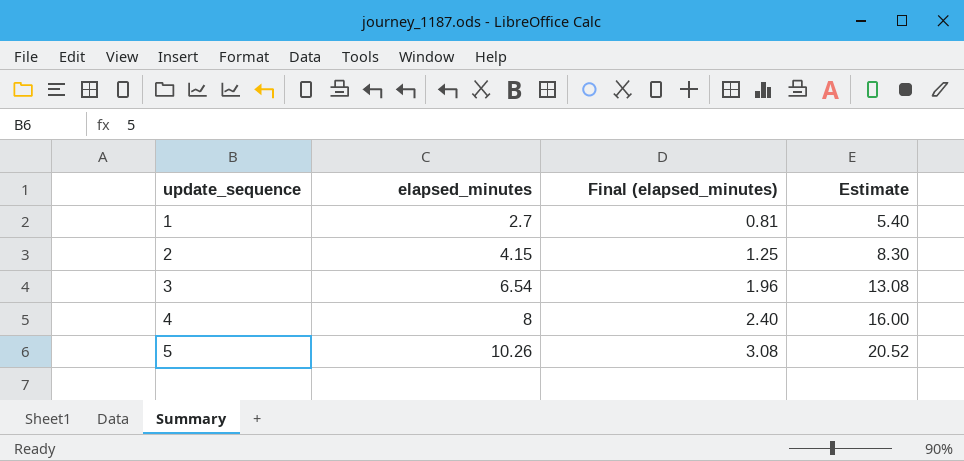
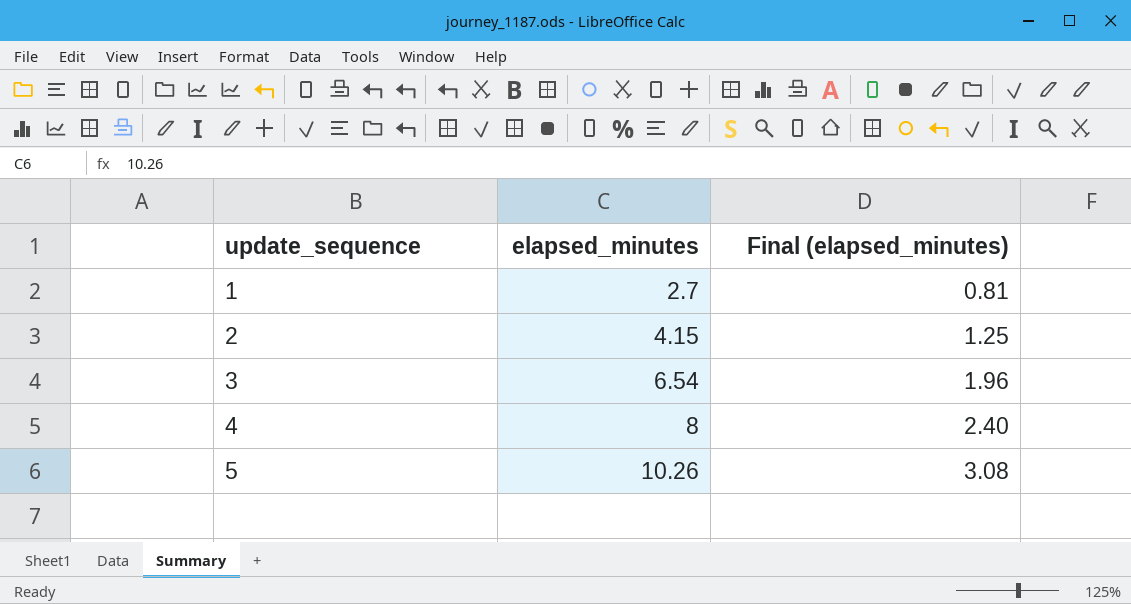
column Estimate | formula: [elapsed_minutes] * 2 -> none

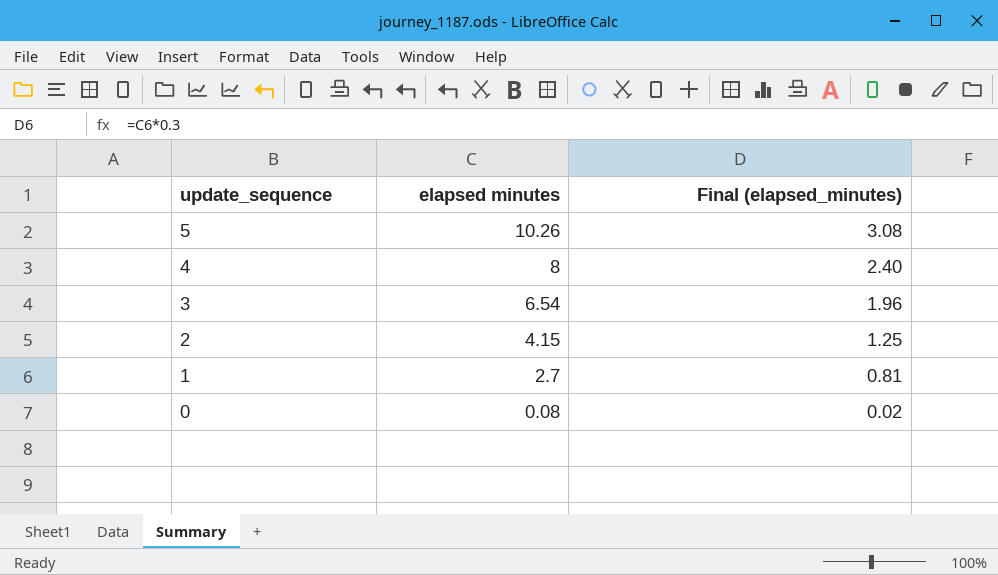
row order: update_sequence ascending -> update_sequence descending
column name: elapsed_minutes -> elapsed minutes
row 0: none -> 0.08 | 0.02

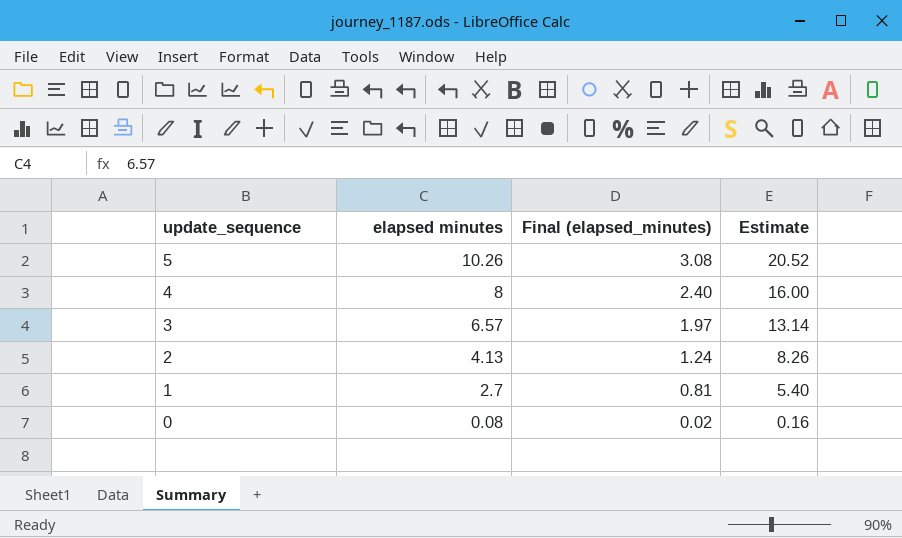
column Estimate | formula: none -> [elapsed minutes] * 2
3 | elapsed minutes: 6.54 -> 6.57
3 | Final (elapsed_minutes): 1.96 -> 1.97
2 | elapsed minutes: 4.15 -> 4.13
2 | Final (elapsed_minutes): 1.25 -> 1.24

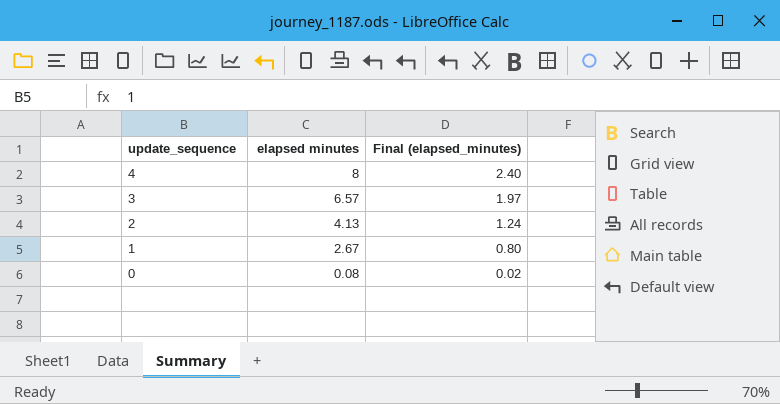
column Estimate | formula: [elapsed minutes] * 2 -> none
row 5: 10.26 | 3.08 | 20.52 -> none
1 | elapsed minutes: 2.7 -> 2.67
1 | Final (elapsed_minutes): 0.81 -> 0.80

